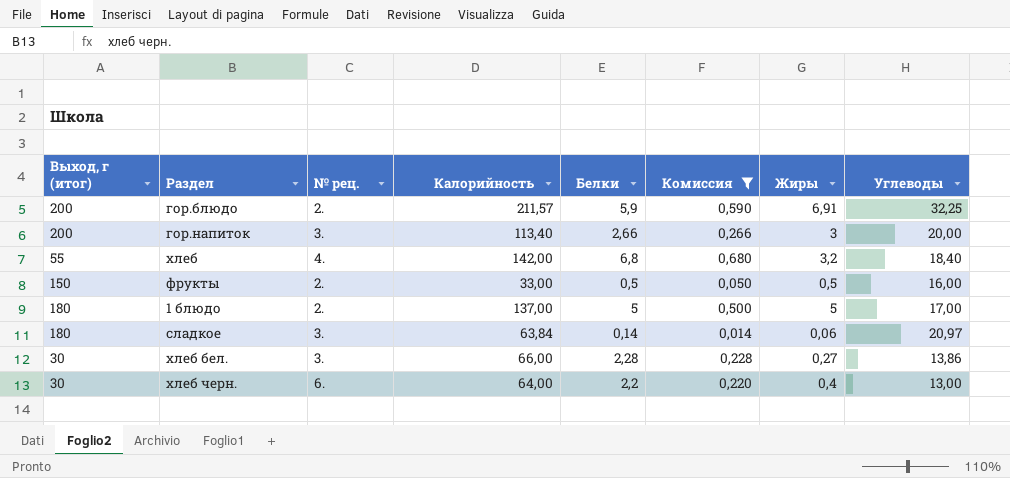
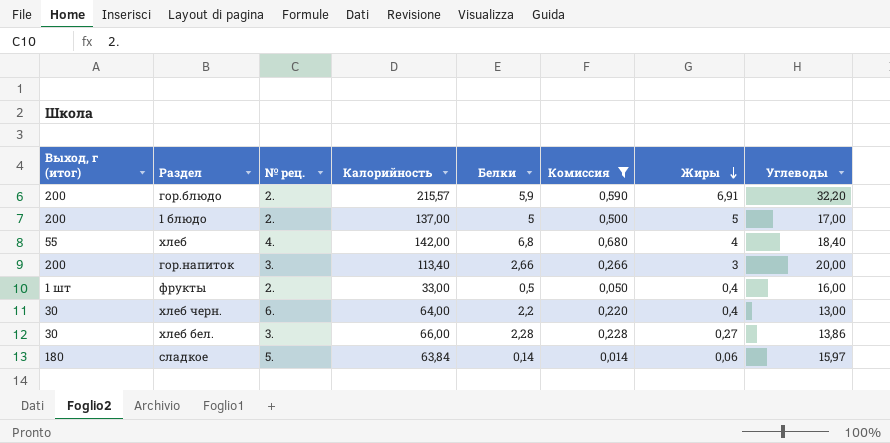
row order: none -> Жиры descending
гор.блюдо | Калорийность: 211,57 -> 215,57
гор.блюдо | Углеводы: 32,25 -> 32,20
1 блюдо | Выход, г (итог): 180 -> 200
хлеб | Жиры: 3,2 -> 4
фрукты | Выход, г (итог): 150 -> 1 шт
фрукты | Жиры: 0,5 -> 0,4
сладкое | № рец.: 3. -> 5.
сладкое | Углеводы: 20,97 -> 15,97

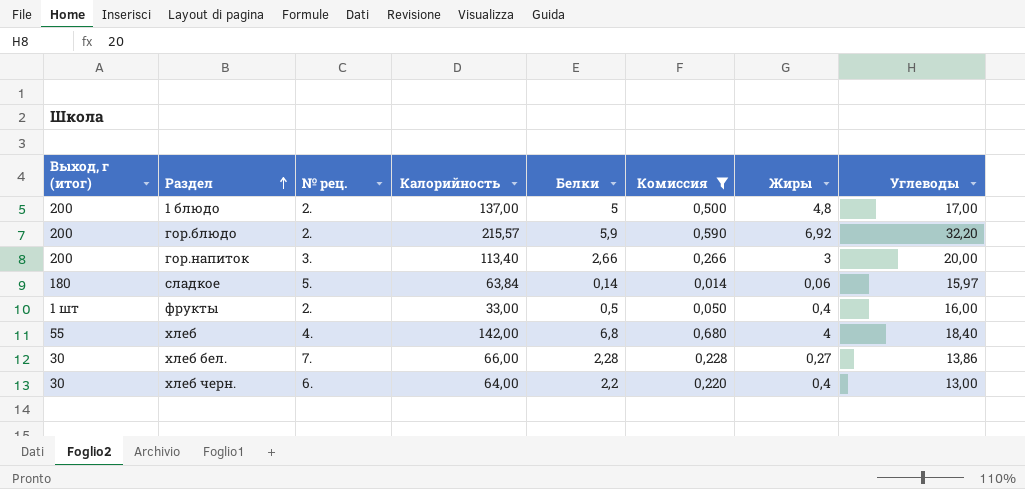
row order: Жиры descending -> Раздел ascending
1 блюдо | Жиры: 5 -> 4,8
гор.блюдо | Жиры: 6,91 -> 6,92
хлеб бел. | № рец.: 3. -> 7.

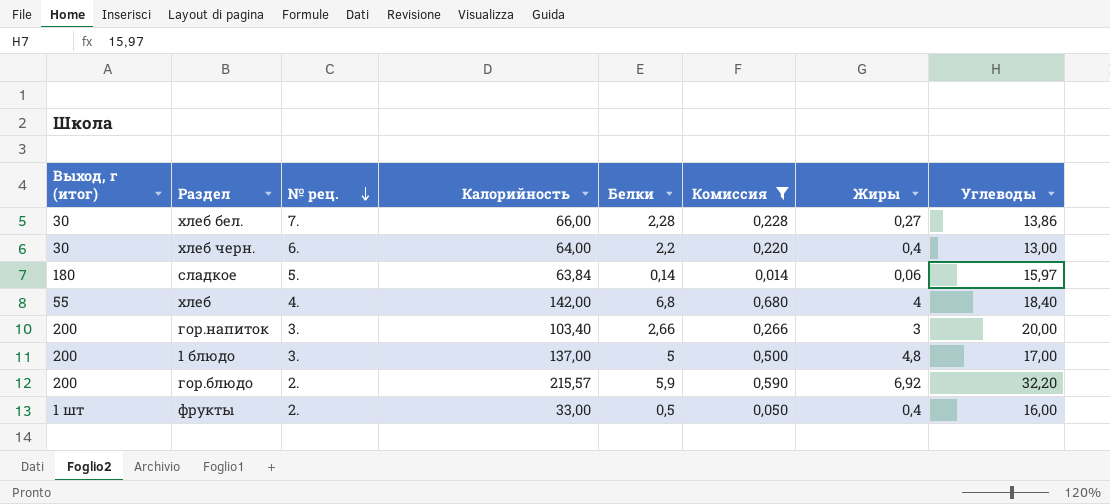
row order: Раздел ascending -> № рец. descending
гор.напиток | Калорийность: 113,40 -> 103,40
1 блюдо | № рец.: 2. -> 3.

